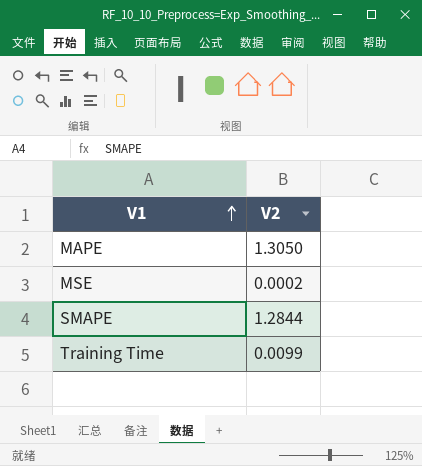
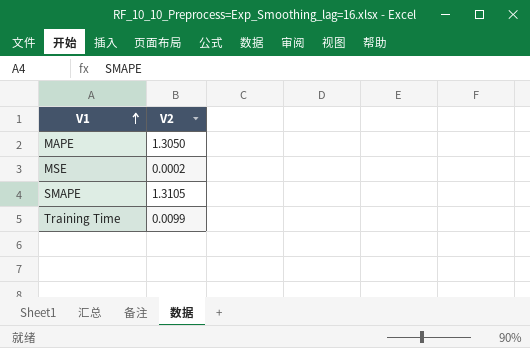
SMAPE | V2: 1.2844 -> 1.3105

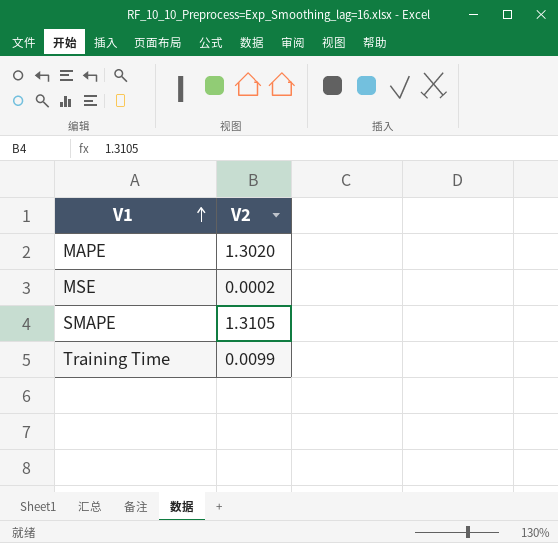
MAPE | V2: 1.3050 -> 1.3020

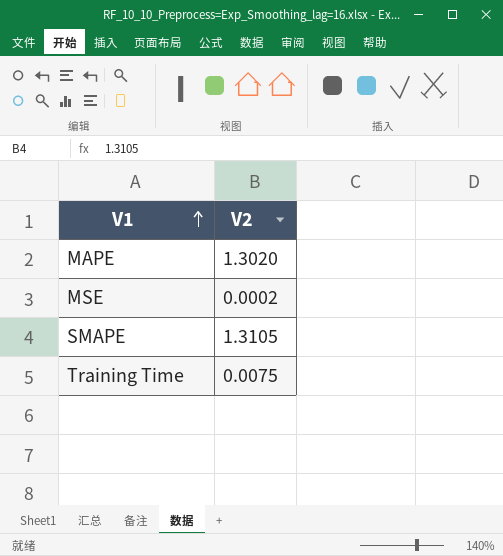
Training Time | V2: 0.0099 -> 0.0075

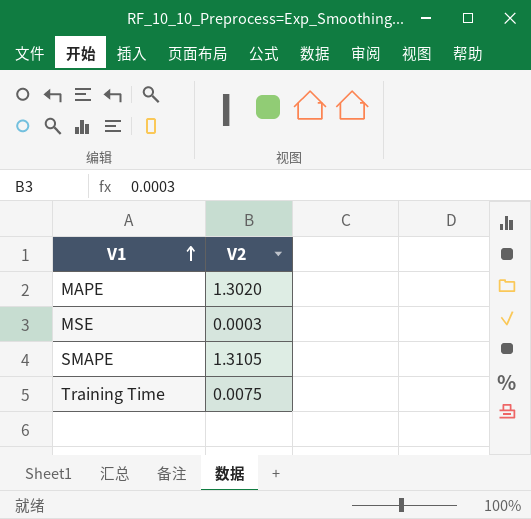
MSE | V2: 0.0002 -> 0.0003

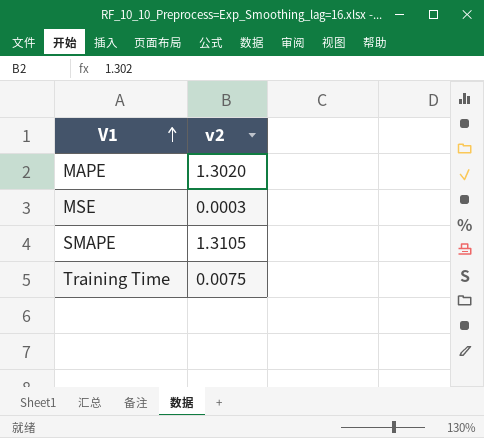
column name: V2 -> v2

